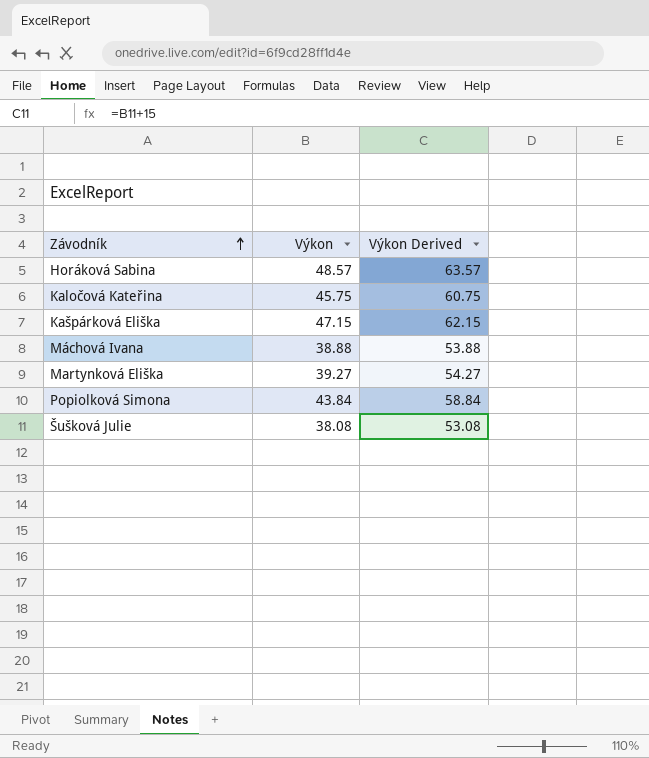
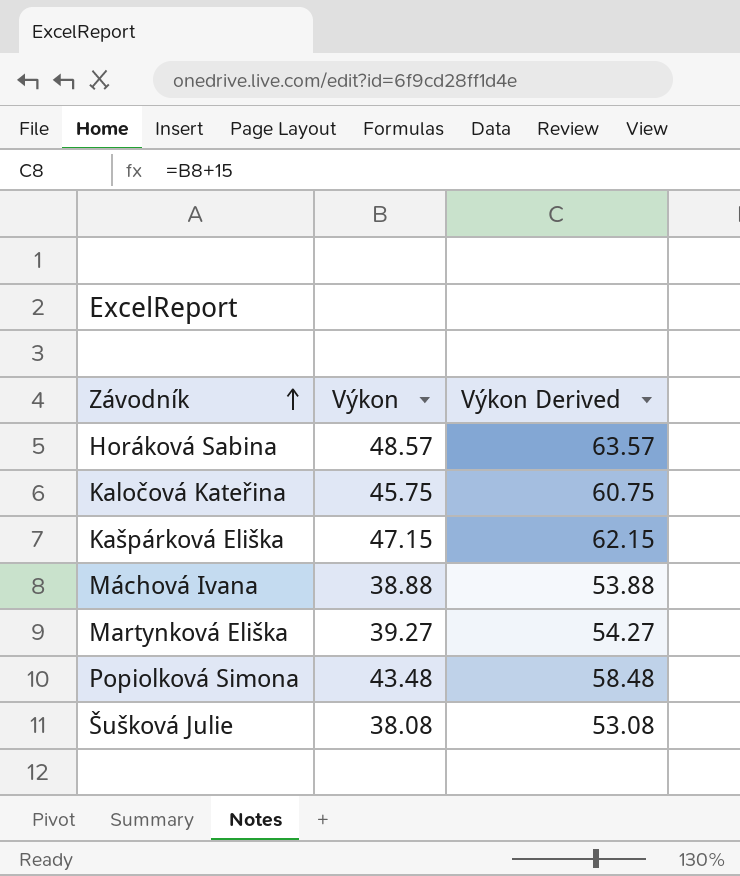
Popiolková Simona | Výkon: 43.84 -> 43.48
Popiolková Simona | Výkon Derived: 58.84 -> 58.48

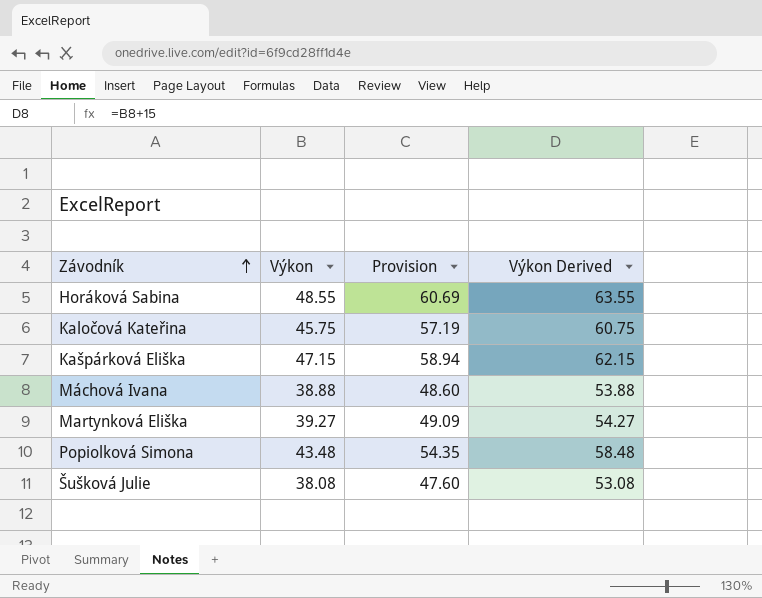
column Provision | formula: none -> [Výkon] * 1.25
Horáková Sabina | Výkon: 48.57 -> 48.55
Horáková Sabina | Výkon Derived: 63.57 -> 63.55

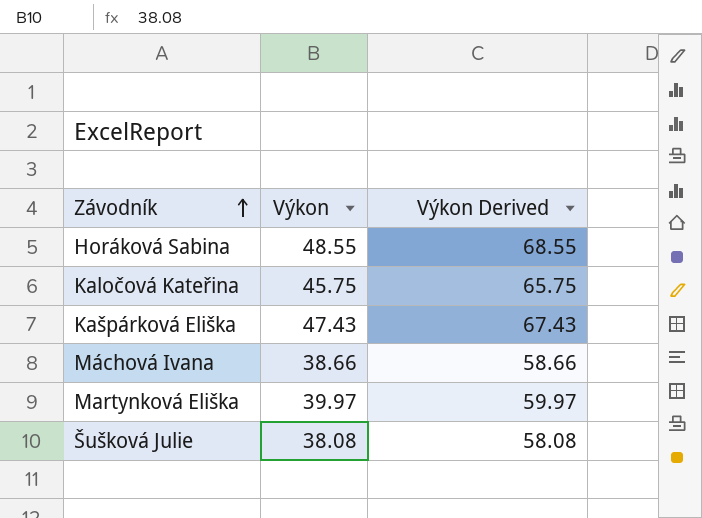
column Provision | formula: [Výkon] * 1.25 -> none
column Výkon Derived | formula: [Výkon] + 15 -> [Výkon] + 20
row Popiolková Simona: 43.48 | 54.35 | 58.48 -> none
Kašpárková Eliška | Výkon: 47.15 -> 47.43
Máchová Ivana | Výkon: 38.88 -> 38.66
Martynková Eliška | Výkon: 39.27 -> 39.97

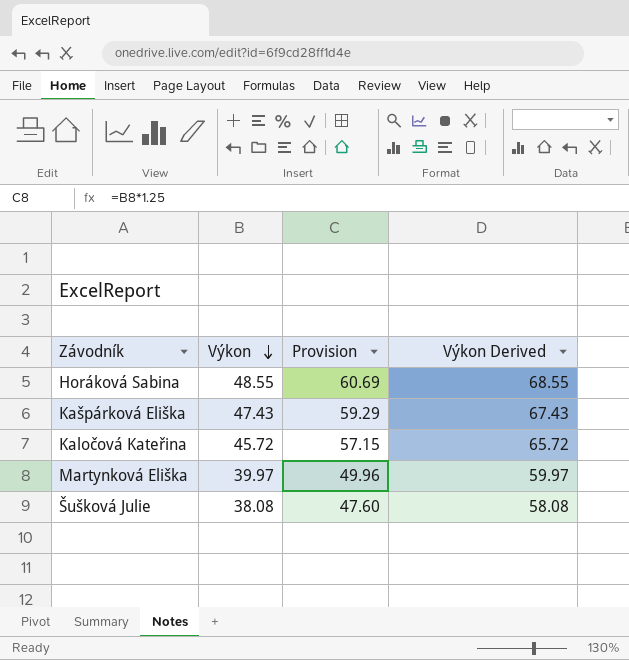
row order: Závodník ascending -> Výkon descending
column Provision | formula: none -> [Výkon] * 1.25
row Máchová Ivana: 38.66 | 58.66 -> none
Kaločová Kateřina | Výkon: 45.75 -> 45.72
Kaločová Kateřina | Výkon Derived: 65.75 -> 65.72

